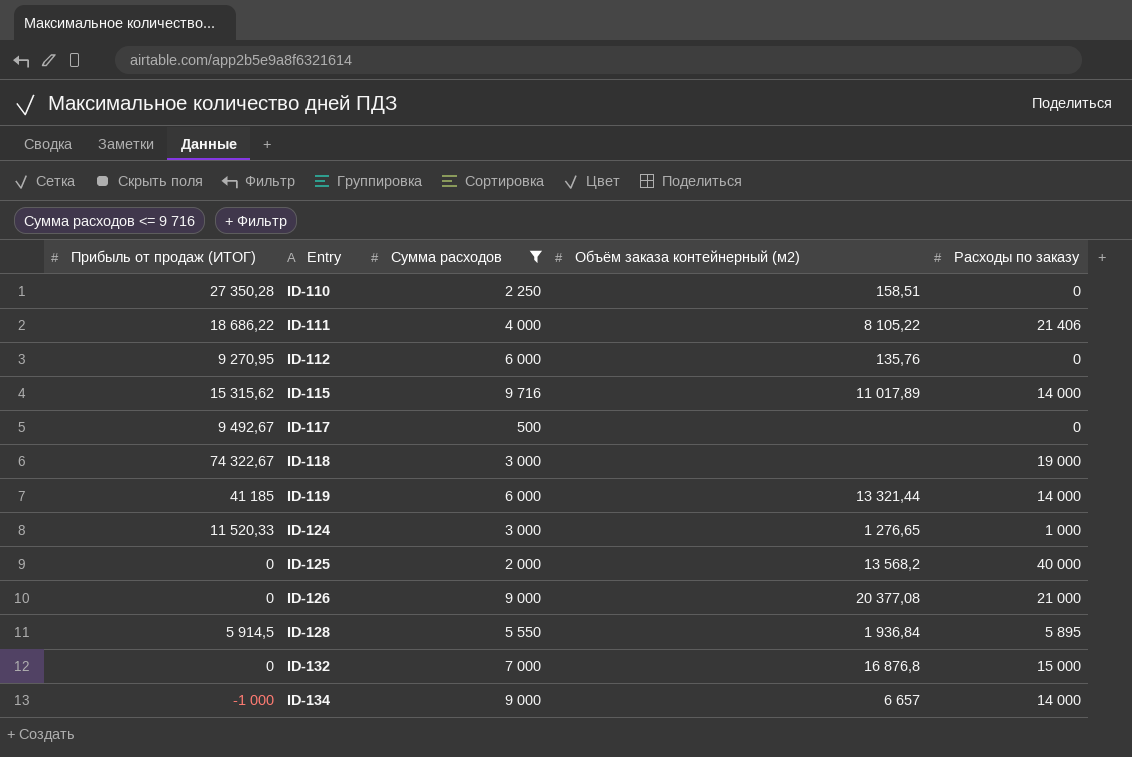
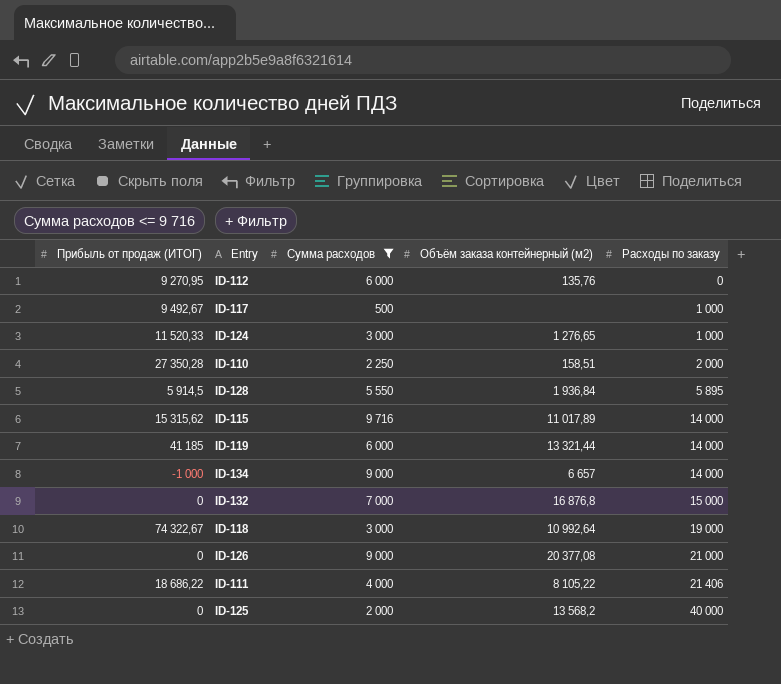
row order: Entry ascending -> Расходы по заказу ascending
ID-117 | Расходы по заказу: 0 -> 1 000
ID-110 | Расходы по заказу: 0 -> 2 000
ID-118 | Объём заказа контейнерный (м2): none -> 10 992,64

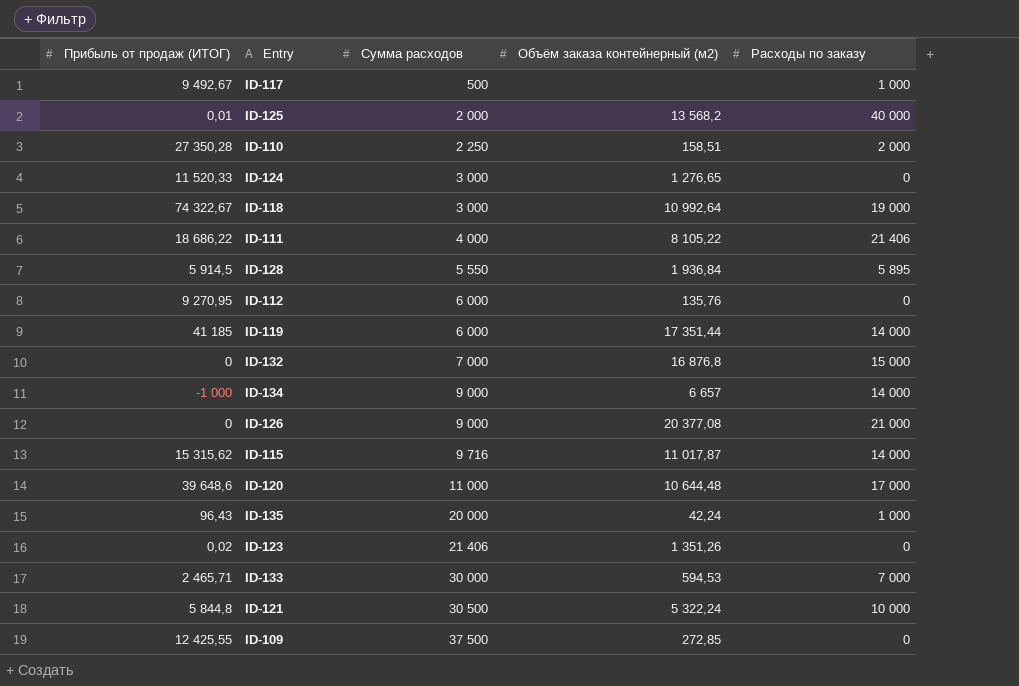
filter: Сумма расходов <= 9 716 -> none
row order: Расходы по заказу ascending -> Сумма расходов ascending
ID-125 | Прибыль от продаж (ИТОГ): 0 -> 0,01
ID-124 | Расходы по заказу: 1 000 -> 0
ID-119 | Объём заказа контейнерный (м2): 13 321,44 -> 17 351,44
ID-115 | Объём заказа контейнерный (м2): 11 017,89 -> 11 017,87

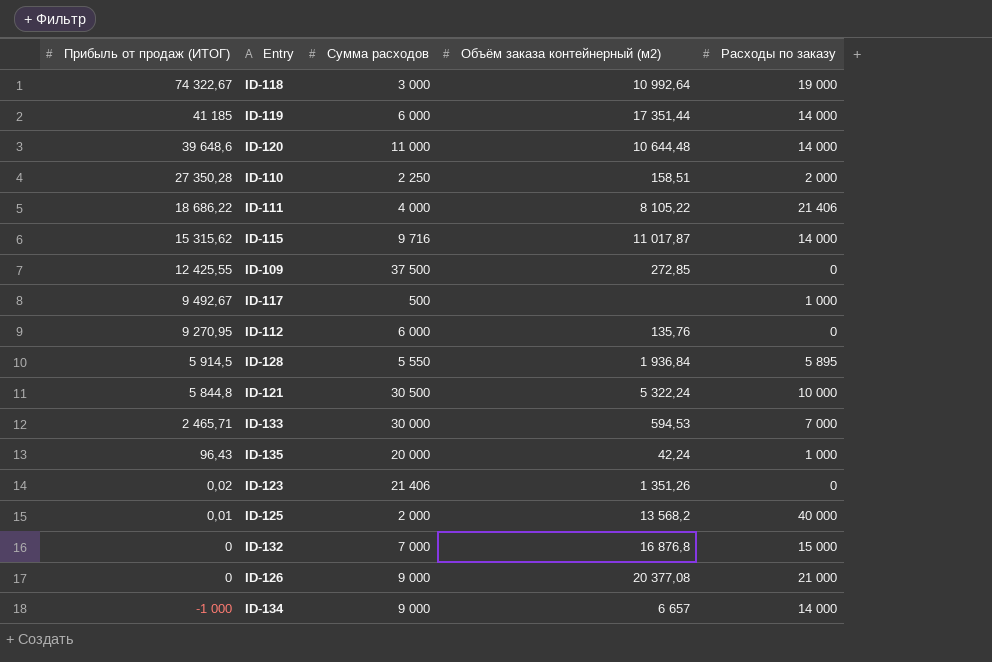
row order: Сумма расходов ascending -> Прибыль от продаж (ИТОГ) descending
row ID-124: 11 520,33 | 3 000 | 1 276,65 | 0 -> none
ID-120 | Расходы по заказу: 17 000 -> 14 000

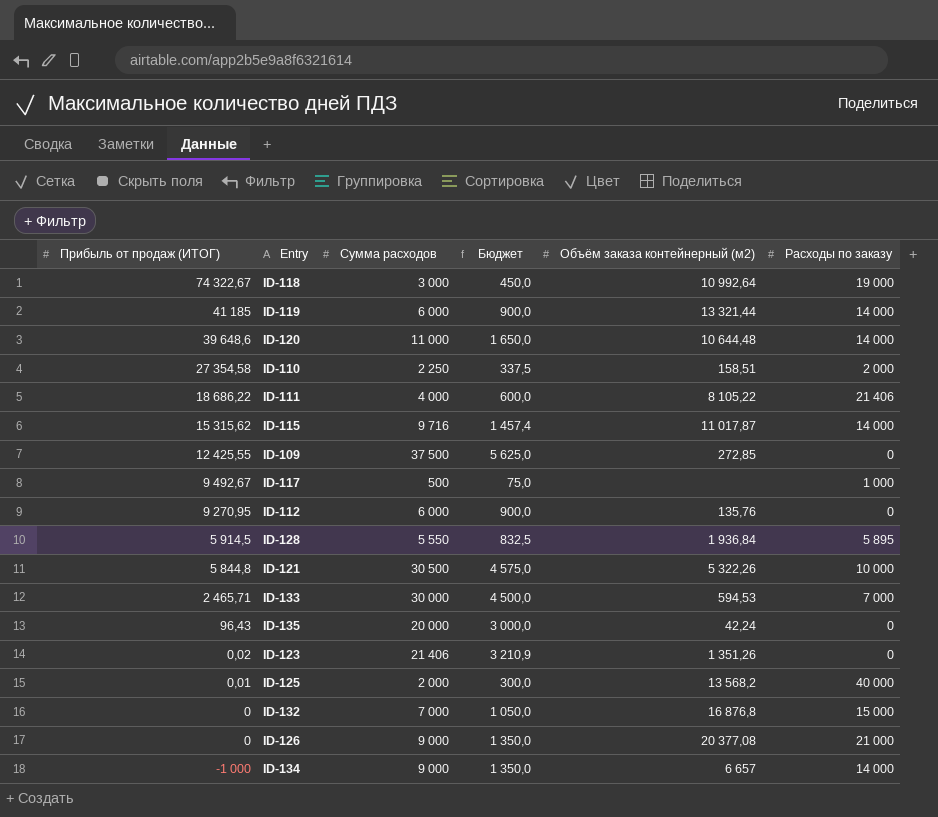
column Бюджет | formula: none -> [Сумма расходов] * 0,15
ID-119 | Объём заказа контейнерный (м2): 17 351,44 -> 13 321,44
ID-110 | Прибыль от продаж (ИТОГ): 27 350,28 -> 27 354,58
ID-121 | Объём заказа контейнерный (м2): 5 322,24 -> 5 322,26
ID-135 | Расходы по заказу: 1 000 -> 0

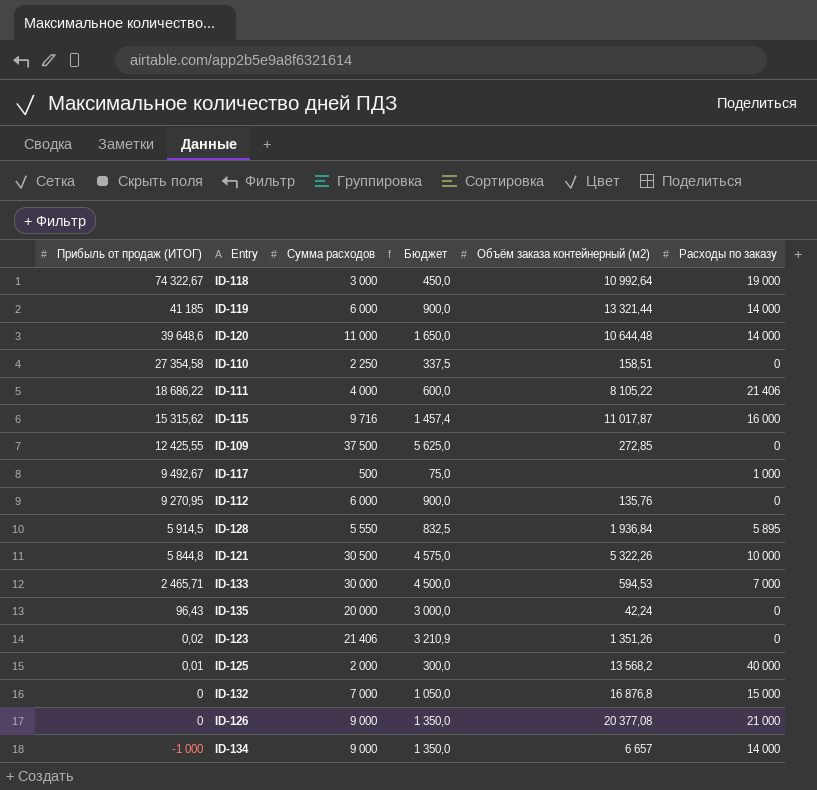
ID-110 | Расходы по заказу: 2 000 -> 0
ID-115 | Расходы по заказу: 14 000 -> 16 000

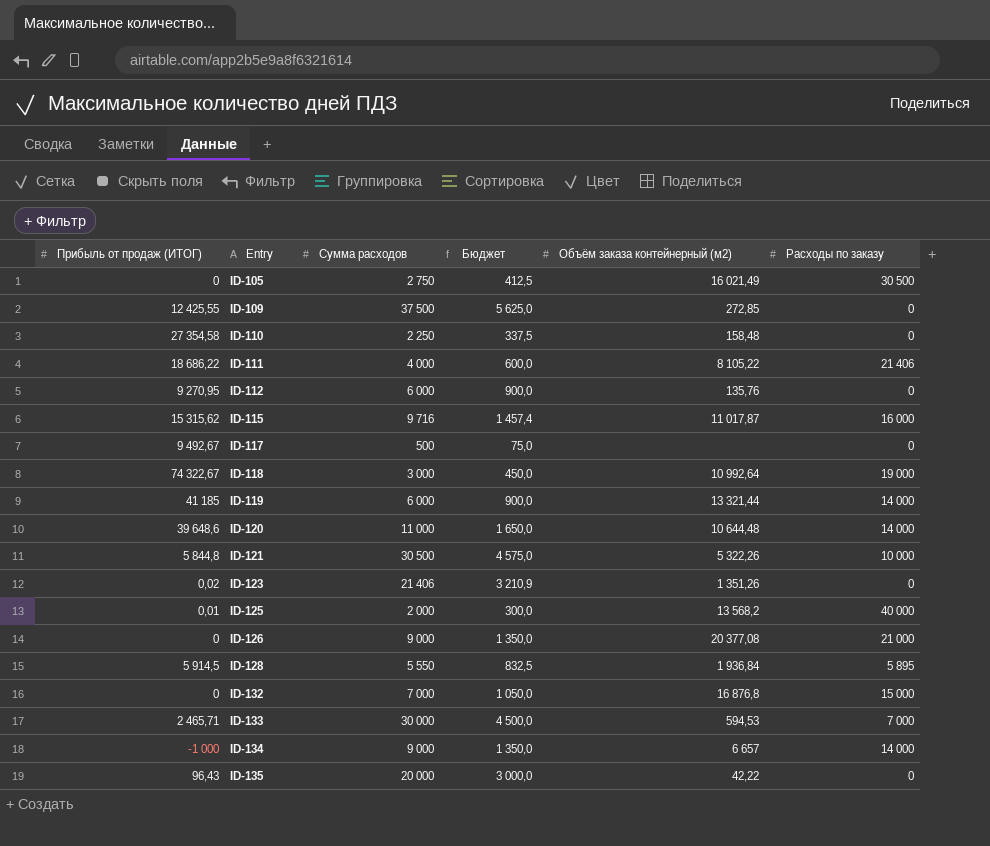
row order: Прибыль от продаж (ИТОГ) descending -> Entry ascending
row ID-105: none -> 0 | 2 750 | 412,5 | 16 021,49 | 30 500
ID-110 | Объём заказа контейнерный (м2): 158,51 -> 158,48
ID-117 | Расходы по заказу: 1 000 -> 0
ID-135 | Объём заказа контейнерный (м2): 42,24 -> 42,22

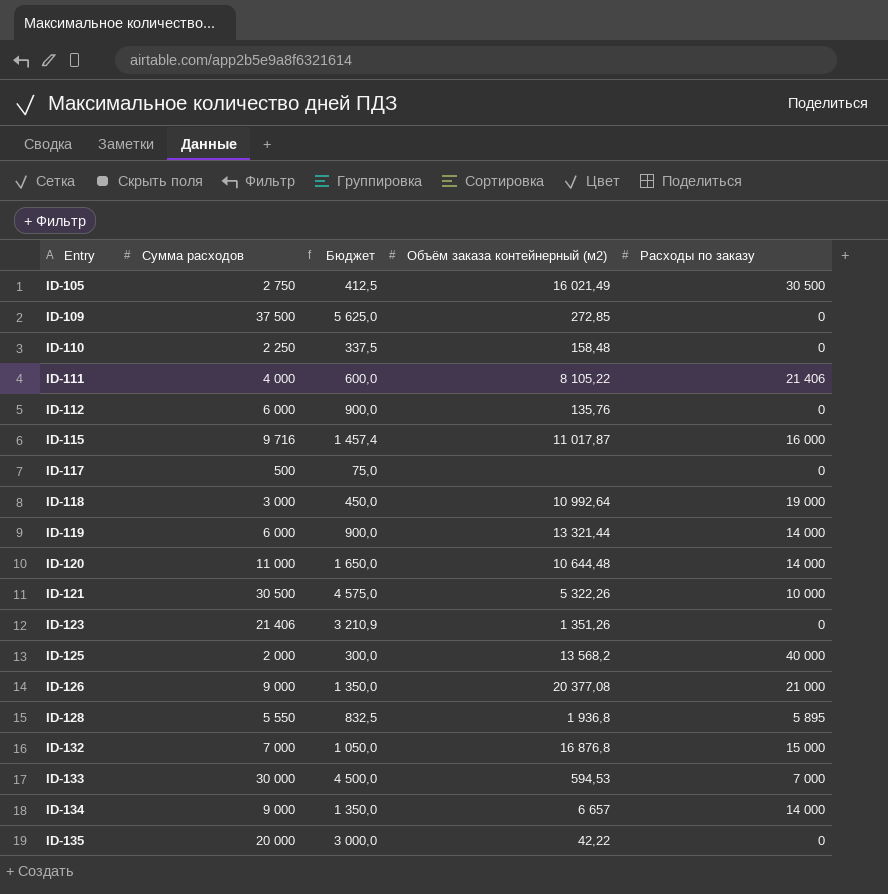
column Прибыль от продаж (ИТОГ) | position: 1 -> none
ID-128 | Объём заказа контейнерный (м2): 1 936,84 -> 1 936,8

